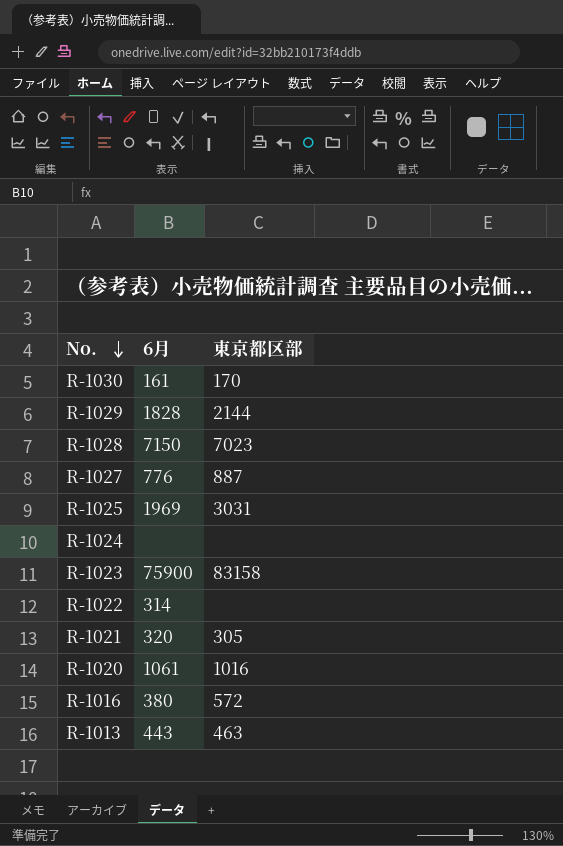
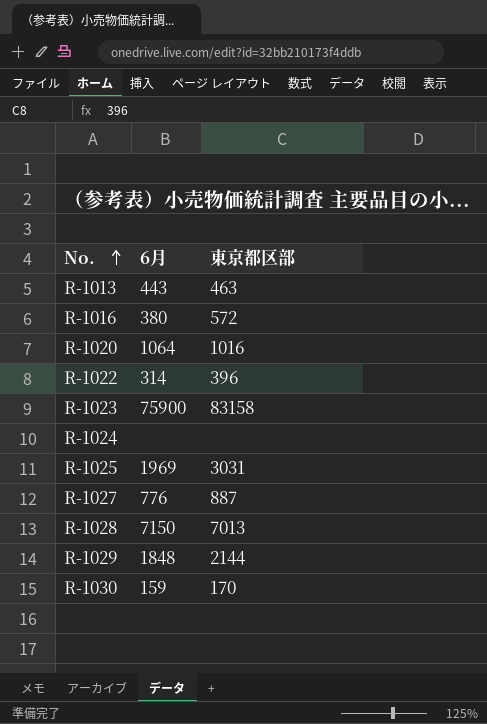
row order: No. descending -> No. ascending
row R-1021: 320 | 305 -> none
R-1020 | 6月: 1061 -> 1064
R-1022 | 東京都区部: none -> 396
R-1028 | 東京都区部: 7023 -> 7013
R-1029 | 6月: 1828 -> 1848
R-1030 | 6月: 161 -> 159

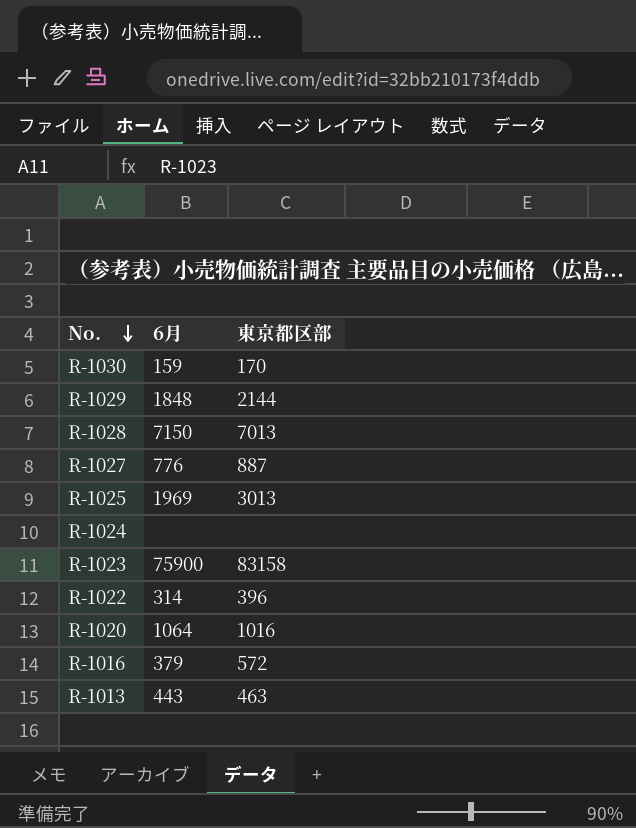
row order: No. ascending -> No. descending
R-1025 | 東京都区部: 3031 -> 3013
R-1016 | 6月: 380 -> 379

